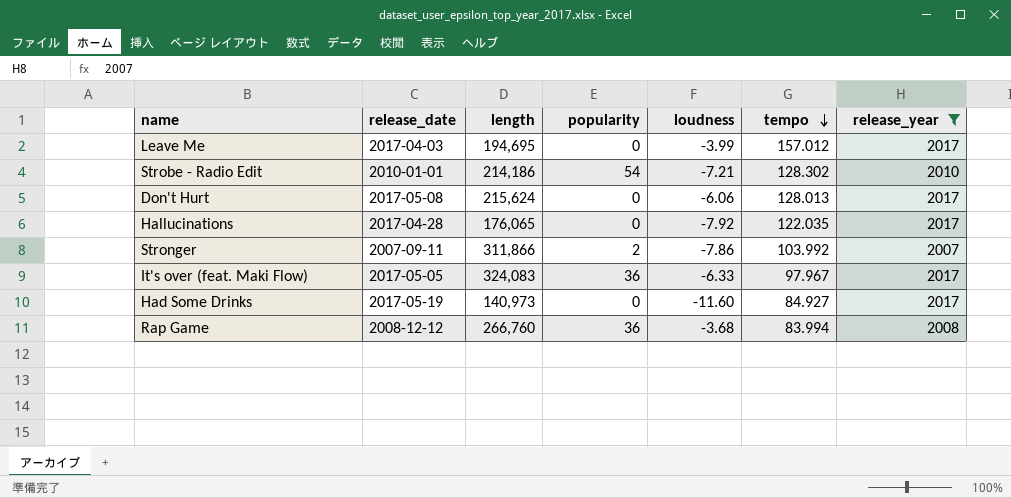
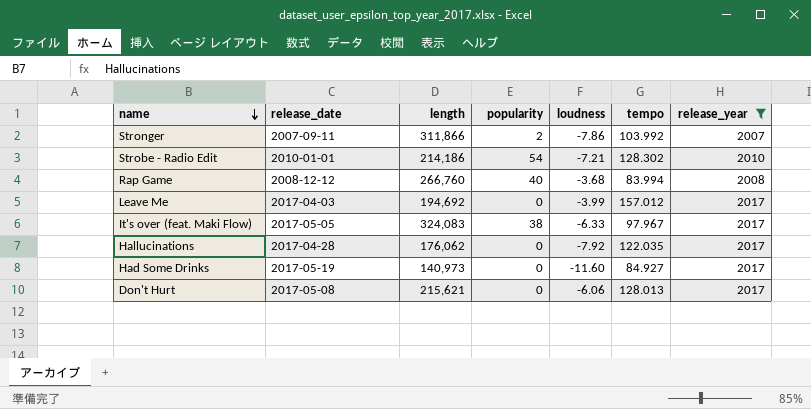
row order: tempo descending -> name descending
Rap Game | popularity: 36 -> 40
Leave Me | length: 194,695 -> 194,692
It's over (feat. Maki Flow) | popularity: 36 -> 38
Hallucinations | length: 176,065 -> 176,062
Don't Hurt | length: 215,624 -> 215,621

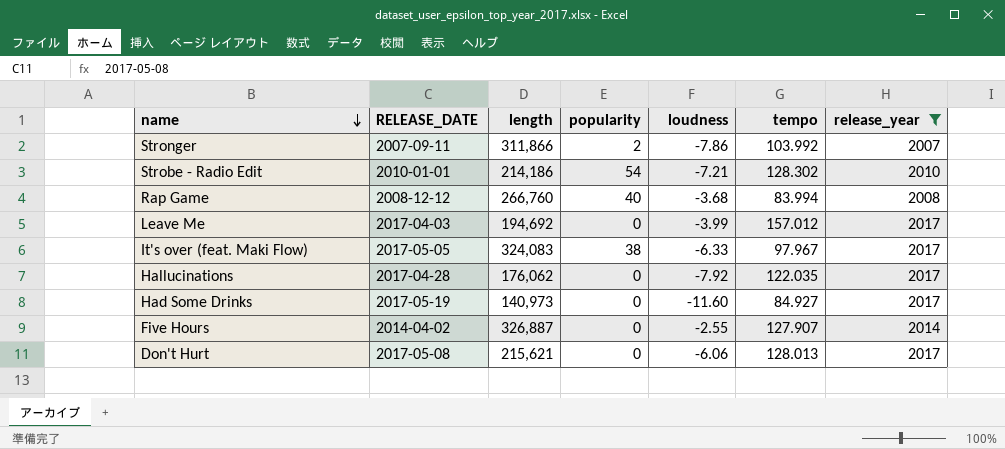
column name: release_date -> RELEASE_DATE
row Five Hours: none -> 2014-04-02 | 326,887 | 0 | -2.55 | 127.907 | 2014

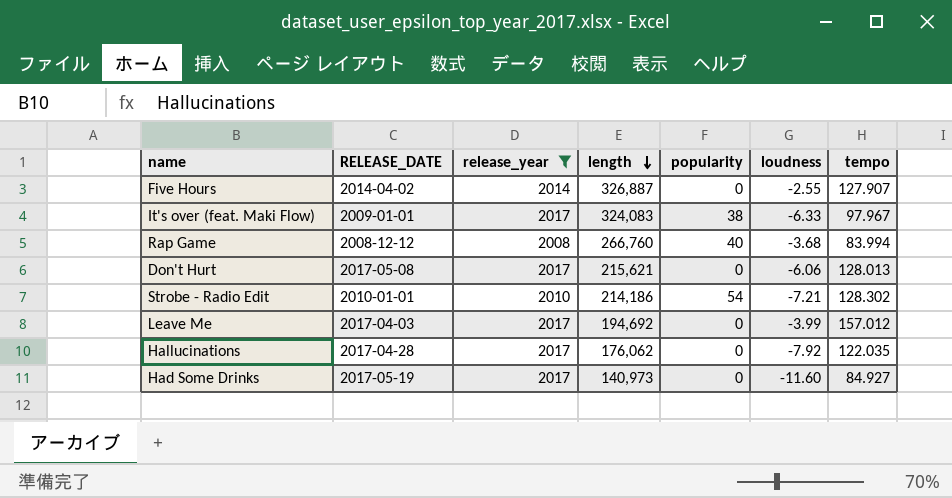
row order: name descending -> length descending
column release_year | position: 7 -> 3
row Stronger: 2007-09-11 | 311,866 | 2 | -7.86 | 103.992 | 2007 -> none
It's over (feat. Maki Flow) | RELEASE_DATE: 2017-05-05 -> 2009-01-01

